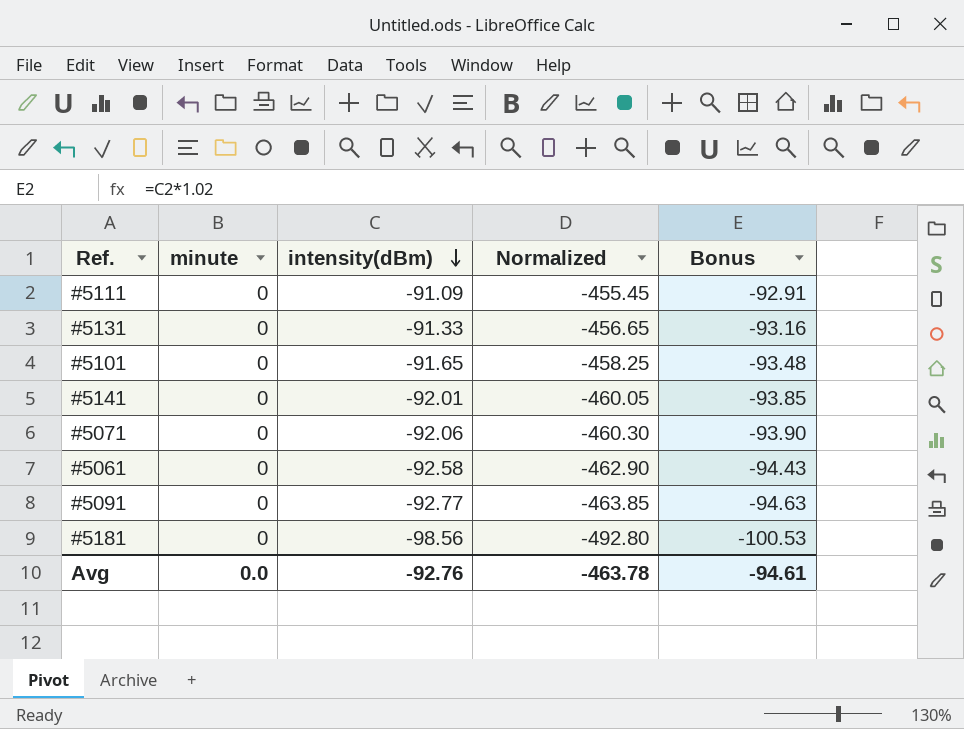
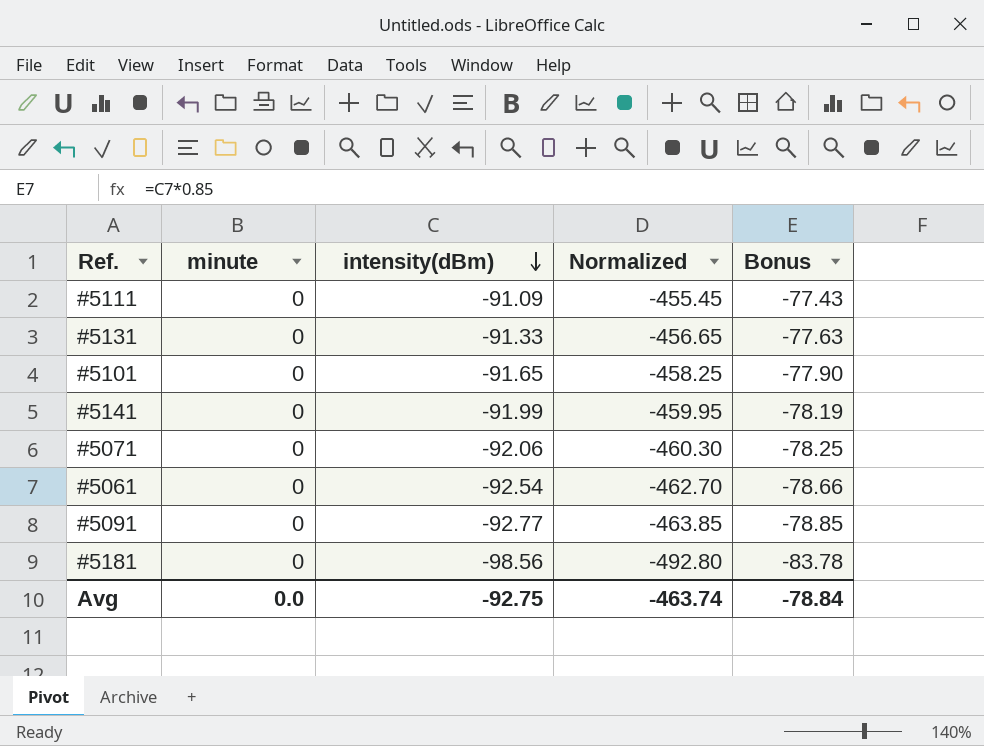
column Bonus | formula: [intensity(dBm)] * 1.02 -> [intensity(dBm)] * 0.85
#5141 | intensity(dBm): -92.01 -> -91.99
#5141 | Normalized: -460.05 -> -459.95
#5061 | intensity(dBm): -92.58 -> -92.54
#5061 | Normalized: -462.90 -> -462.70
Avg | intensity(dBm): -92.76 -> -92.75
Avg | Normalized: -463.78 -> -463.74
Avg | Bonus: -94.61 -> -78.84

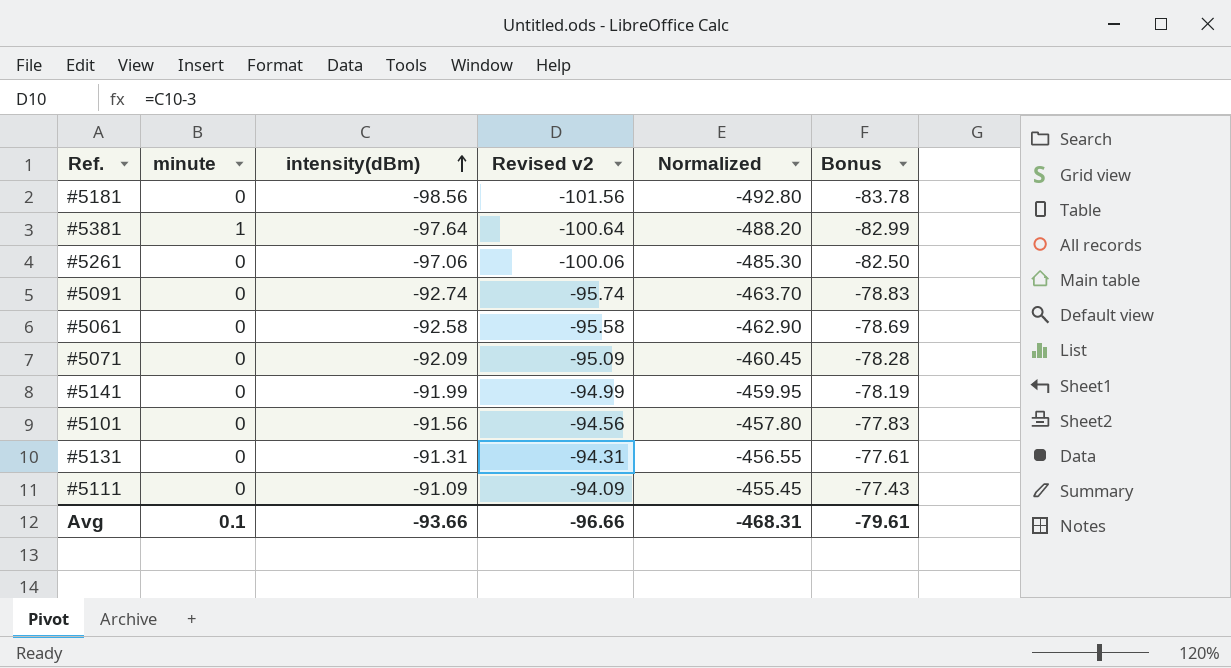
row order: intensity(dBm) descending -> intensity(dBm) ascending
column Revised v2 | formula: none -> [intensity(dBm)] - 3
row #5381: none -> 1 | -97.64 | -100.64 | -488.20 | -82.99
row #5261: none -> 0 | -97.06 | -100.06 | -485.30 | -82.50
#5091 | intensity(dBm): -92.77 -> -92.74
#5091 | Normalized: -463.85 -> -463.70
#5091 | Bonus: -78.85 -> -78.83
#5061 | intensity(dBm): -92.54 -> -92.58
#5061 | Normalized: -462.70 -> -462.90
#5061 | Bonus: -78.66 -> -78.69
#5071 | intensity(dBm): -92.06 -> -92.09
#5071 | Normalized: -460.30 -> -460.45
#5071 | Bonus: -78.25 -> -78.28
#5101 | intensity(dBm): -91.65 -> -91.56
#5101 | Normalized: -458.25 -> -457.80
#5101 | Bonus: -77.90 -> -77.83
#5131 | intensity(dBm): -91.33 -> -91.31
#5131 | Normalized: -456.65 -> -456.55
#5131 | Bonus: -77.63 -> -77.61
Avg | minute: 0.0 -> 0.1
Avg | intensity(dBm): -92.75 -> -93.66
Avg | Normalized: -463.74 -> -468.31
Avg | Bonus: -78.84 -> -79.61

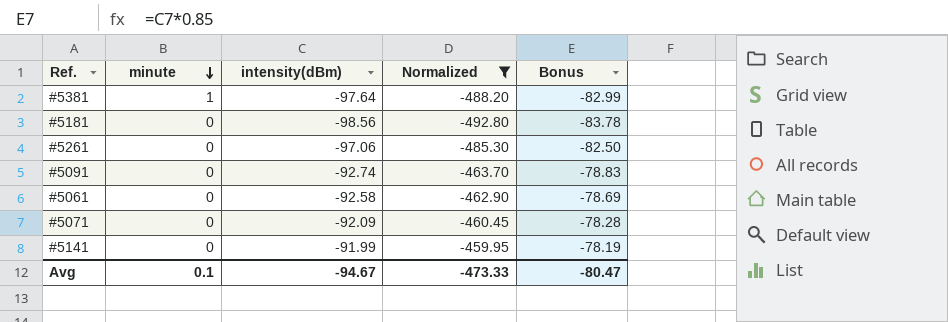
filter: none -> Normalized <= -459.95
row order: intensity(dBm) ascending -> minute descending
column Revised v2 | formula: [intensity(dBm)] - 3 -> none
Avg | intensity(dBm): -93.66 -> -94.67
Avg | Normalized: -468.31 -> -473.33
Avg | Bonus: -79.61 -> -80.47

